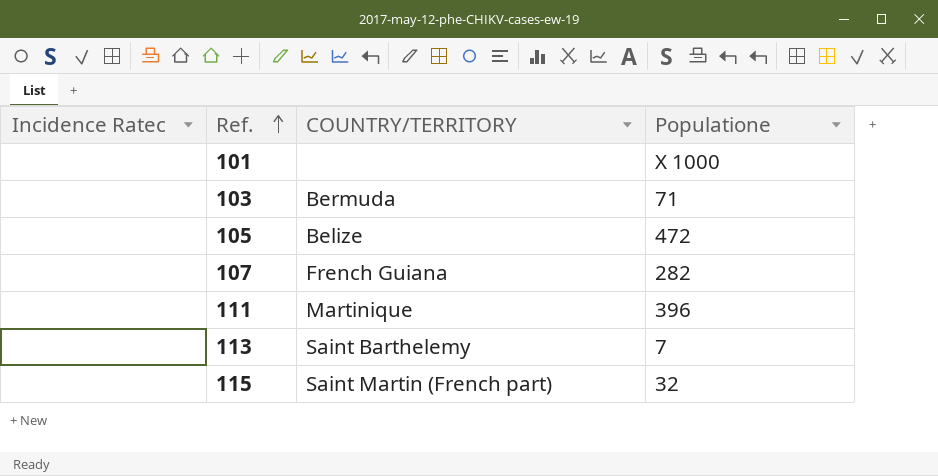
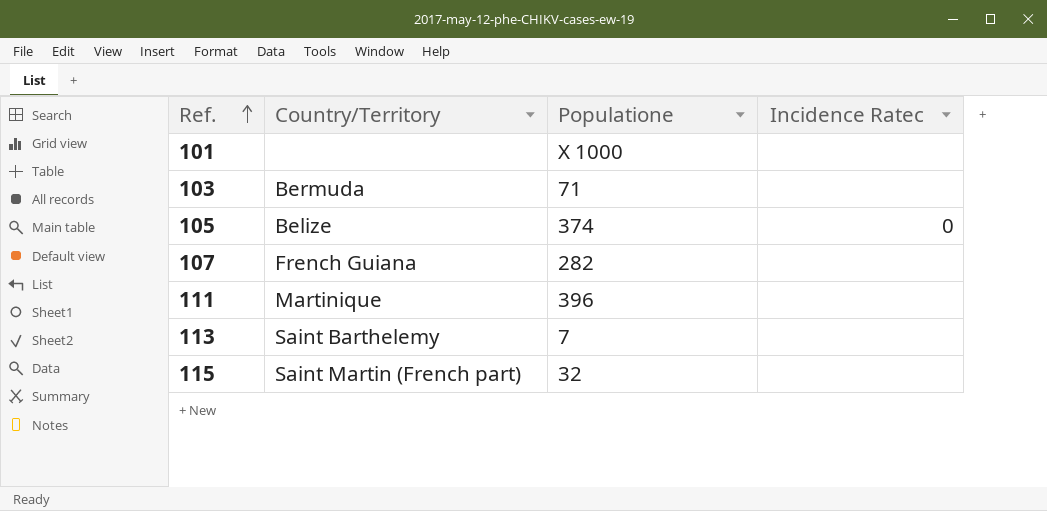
column name: COUNTRY/TERRITORY -> Country/Territory
column Incidence Ratec | position: 1 -> 4
105 | Populatione: 472 -> 374
105 | Incidence Ratec: none -> 0

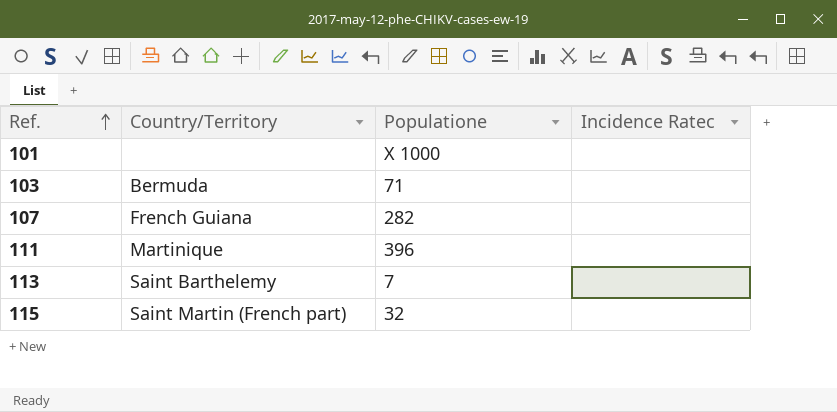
row 105: Belize | 374 | 0 -> none

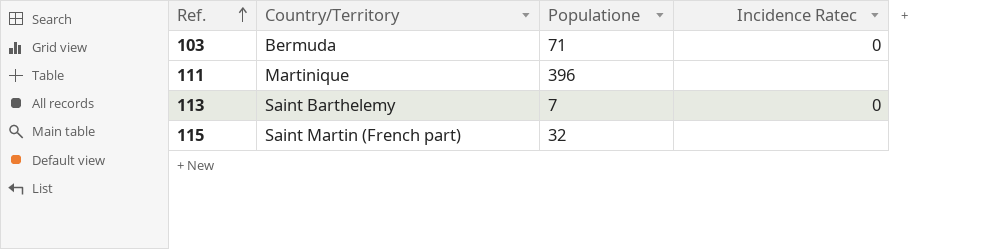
row 101: none | X 1000 | none -> none
row 107: French Guiana | 282 | none -> none
103 | Incidence Ratec: none -> 0
113 | Incidence Ratec: none -> 0

